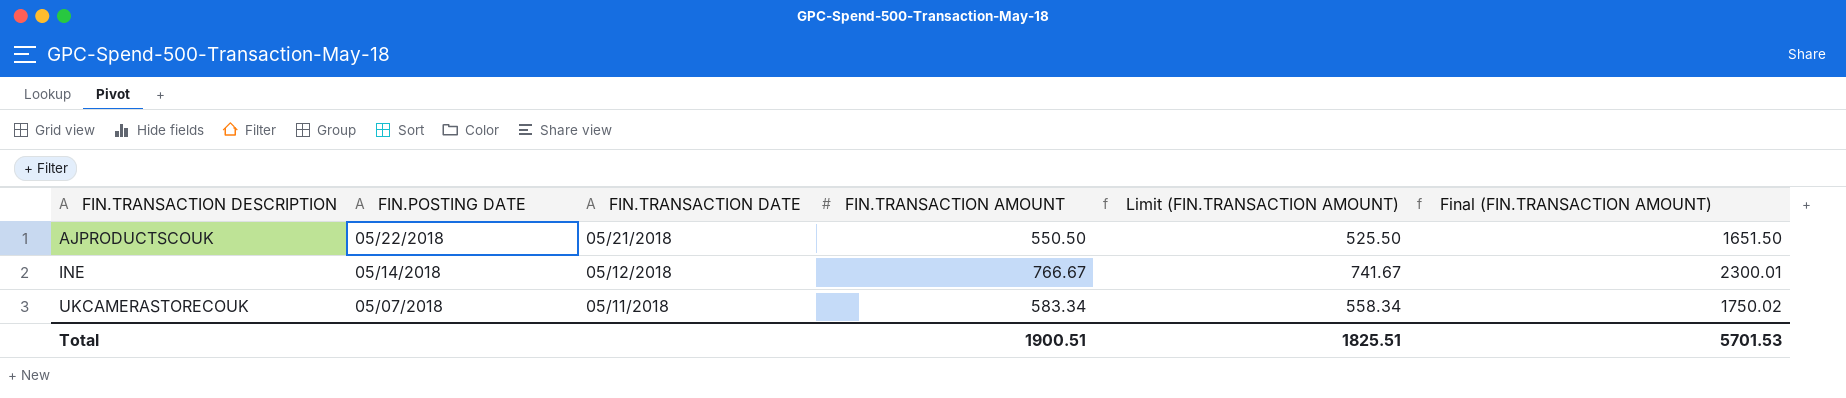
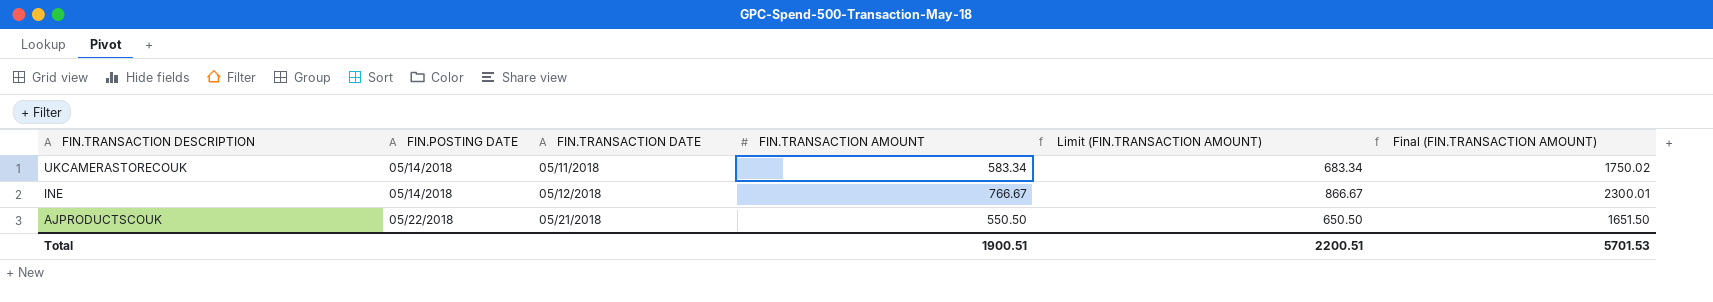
row order: FIN.TRANSACTION DESCRIPTION ascending -> FIN.TRANSACTION DESCRIPTION descending
column Limit (FIN.TRANSACTION AMOUNT) | formula: [FIN.TRANSACTION AMOUNT] - 25 -> [FIN.TRANSACTION AMOUNT] + 100
UKCAMERASTORECOUK | FIN.POSTING DATE: 05/07/2018 -> 05/14/2018
Total | Limit (FIN.TRANSACTION AMOUNT): 1825.51 -> 2200.51

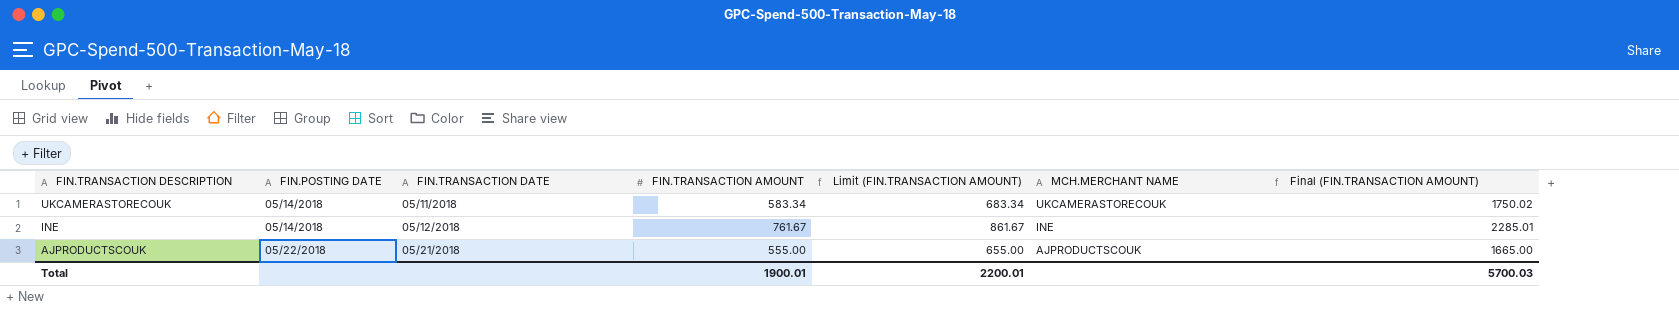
column MCH.MERCHANT NAME | position: none -> 6
INE | FIN.TRANSACTION AMOUNT: 766.67 -> 761.67
INE | Limit (FIN.TRANSACTION AMOUNT): 866.67 -> 861.67
INE | Final (FIN.TRANSACTION AMOUNT): 2300.01 -> 2285.01
AJPRODUCTSCOUK | FIN.TRANSACTION AMOUNT: 550.50 -> 555.00
AJPRODUCTSCOUK | Limit (FIN.TRANSACTION AMOUNT): 650.50 -> 655.00
AJPRODUCTSCOUK | Final (FIN.TRANSACTION AMOUNT): 1651.50 -> 1665.00
Total | FIN.TRANSACTION AMOUNT: 1900.51 -> 1900.01
Total | Limit (FIN.TRANSACTION AMOUNT): 2200.51 -> 2200.01
Total | Final (FIN.TRANSACTION AMOUNT): 5701.53 -> 5700.03

